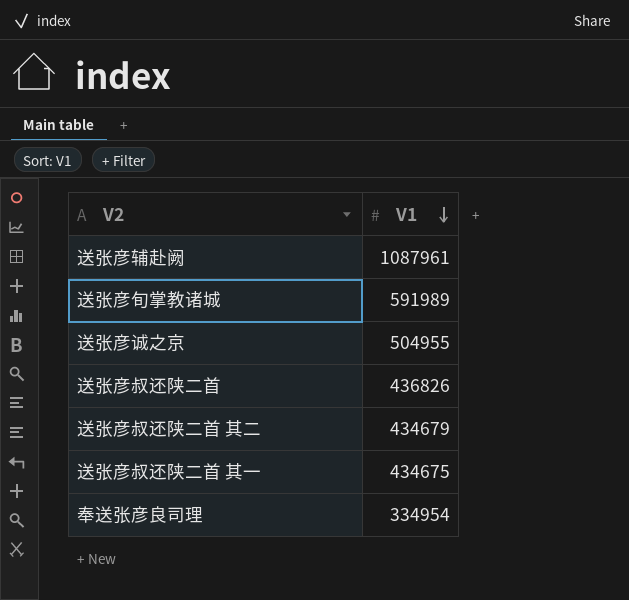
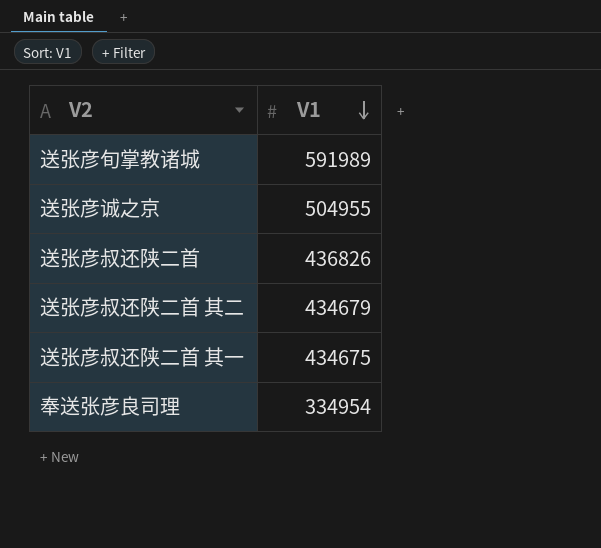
row 送张彦辅赴阙: 1087961 -> none

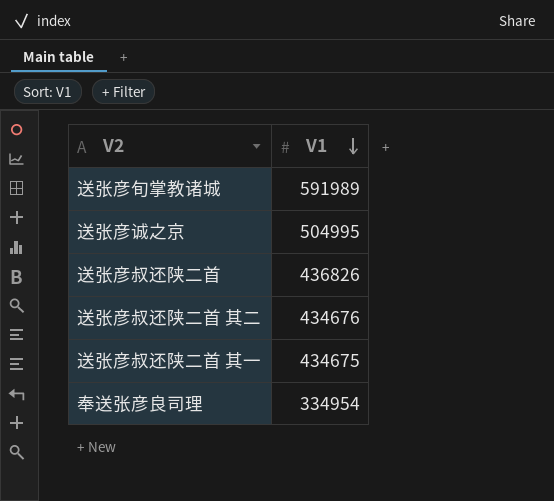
送张彦诚之京 | V1: 504955 -> 504995
送张彦叔还陕二首 其二 | V1: 434679 -> 434676

